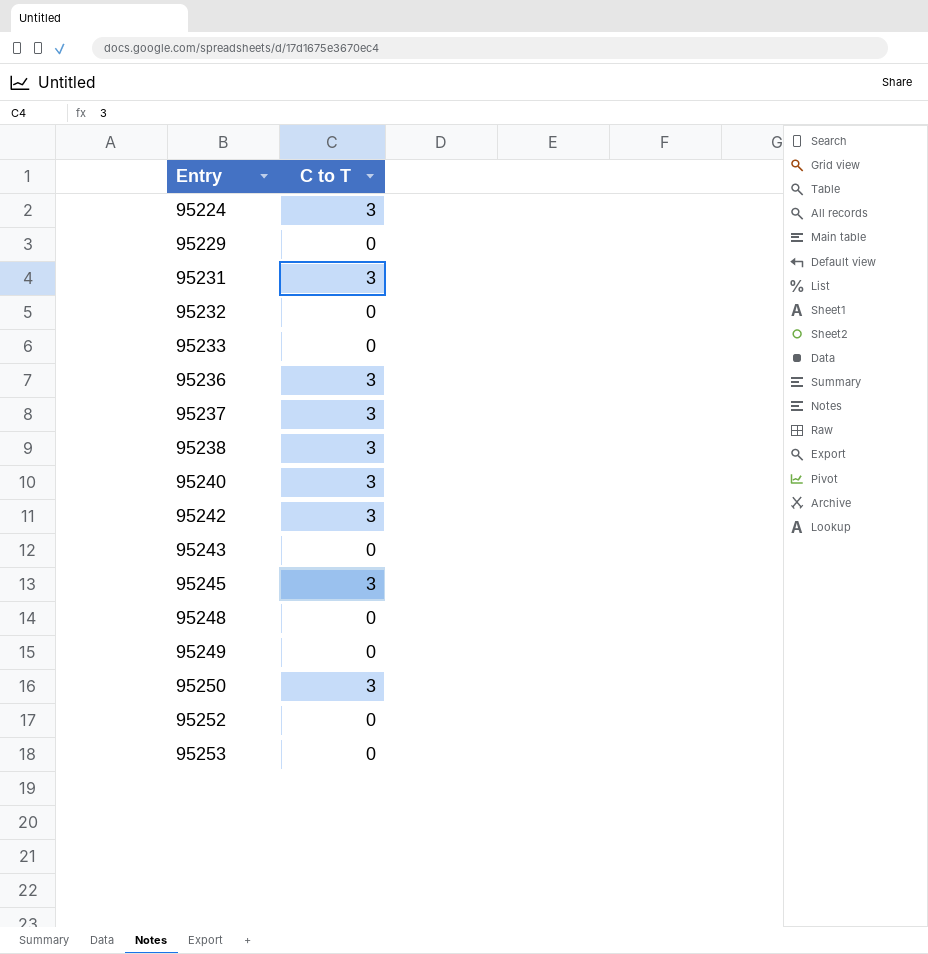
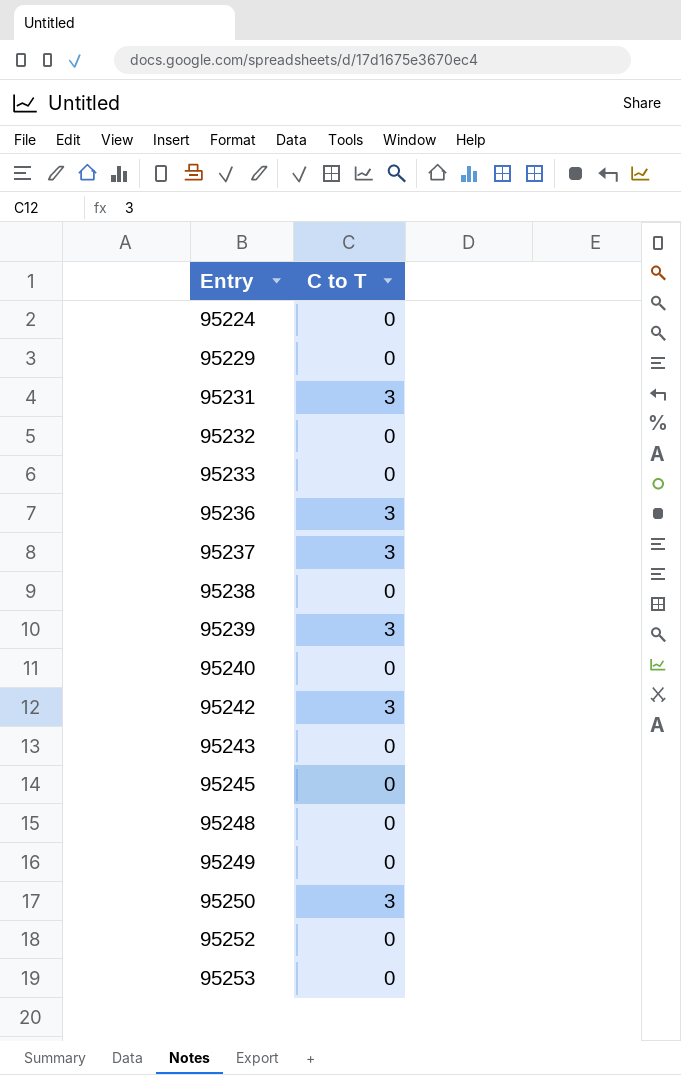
95224 | C to T: 3 -> 0
95238 | C to T: 3 -> 0
row 95239: none -> 3
95240 | C to T: 3 -> 0
95245 | C to T: 3 -> 0

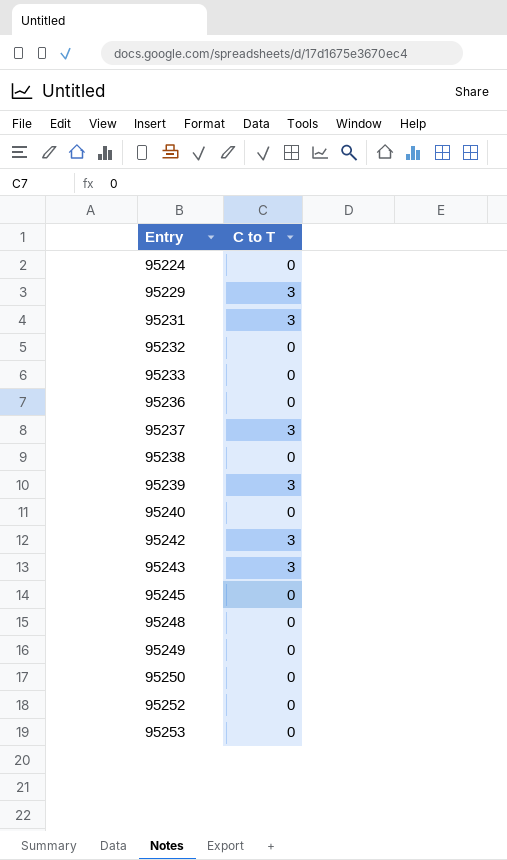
95229 | C to T: 0 -> 3
95236 | C to T: 3 -> 0
95243 | C to T: 0 -> 3
95250 | C to T: 3 -> 0

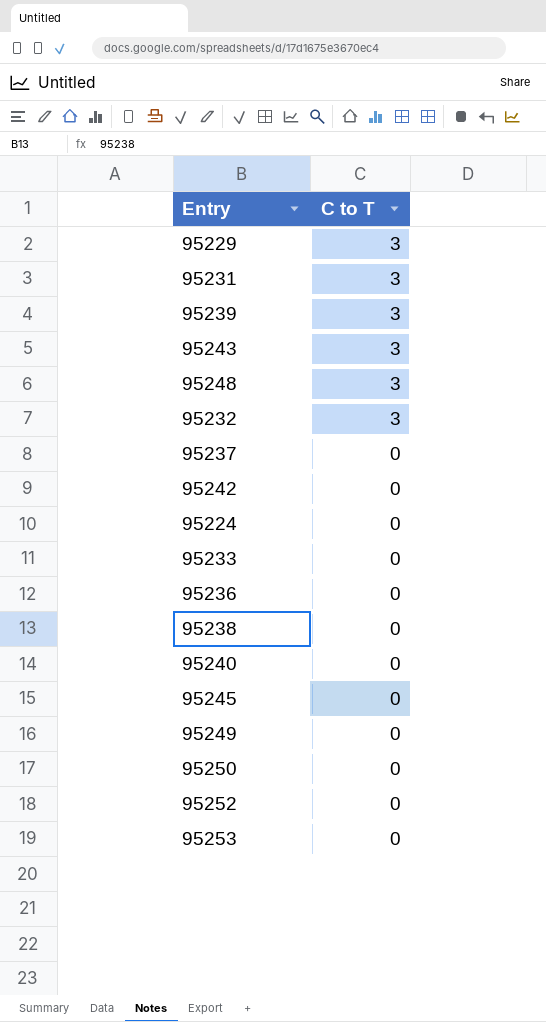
row order: Entry ascending -> C to T descending
95248 | C to T: 0 -> 3
95232 | C to T: 0 -> 3
95237 | C to T: 3 -> 0
95242 | C to T: 3 -> 0

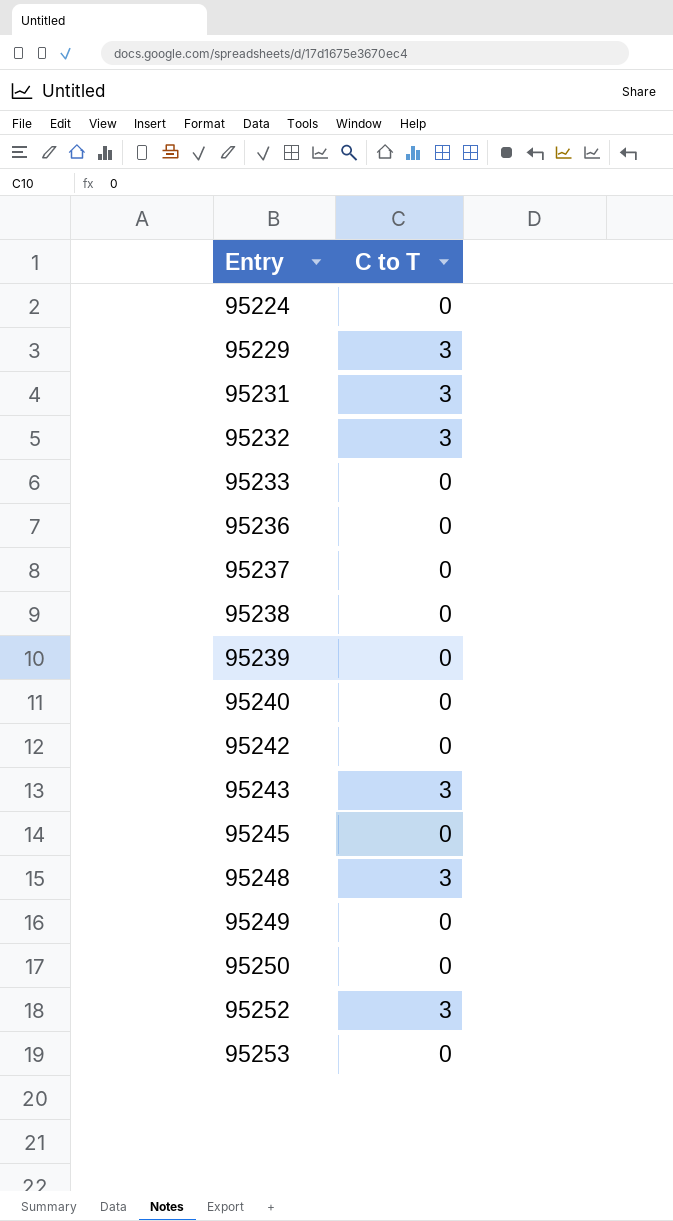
row order: C to T descending -> Entry ascending
95239 | C to T: 3 -> 0
95252 | C to T: 0 -> 3

